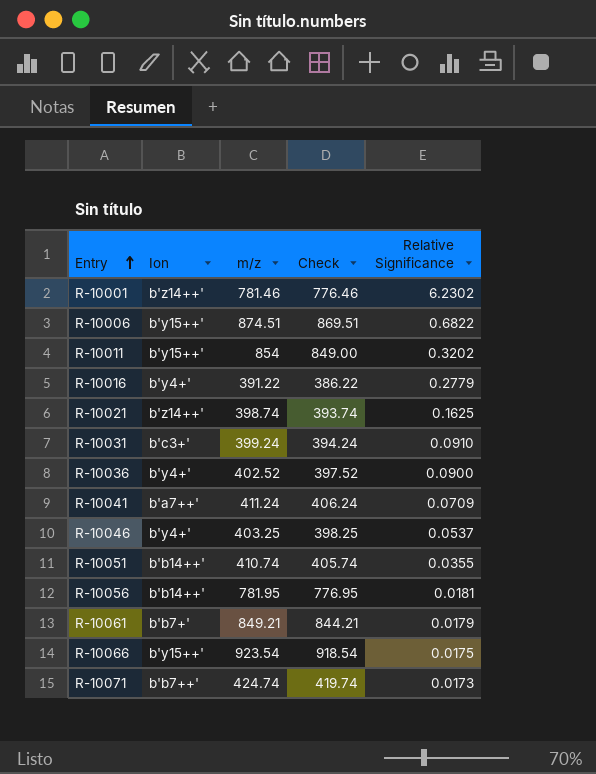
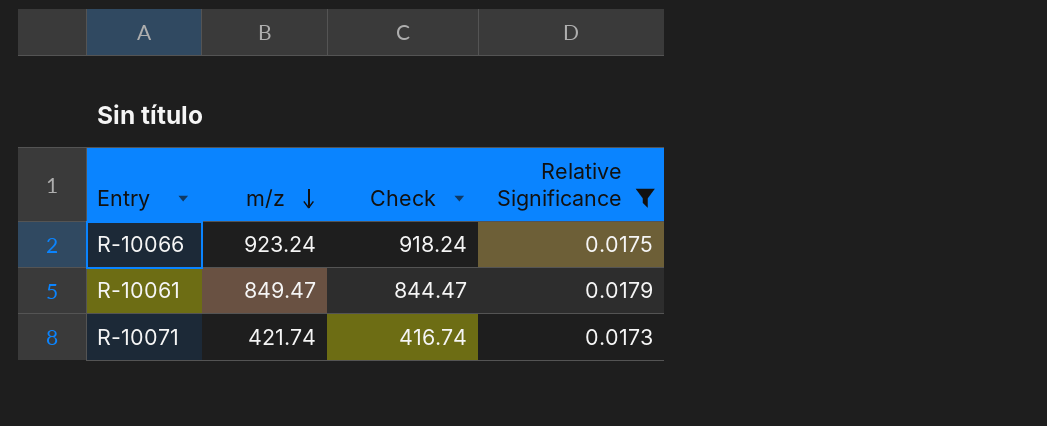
filter: none -> Relative Significance <= 0.0179
row order: Entry ascending -> m/z descending
column Ion | position: 2 -> none
R-10066 | m/z: 923.54 -> 923.24
R-10066 | Check: 918.54 -> 918.24
R-10061 | m/z: 849.21 -> 849.47
R-10061 | Check: 844.21 -> 844.47
R-10071 | m/z: 424.74 -> 421.74
R-10071 | Check: 419.74 -> 416.74

